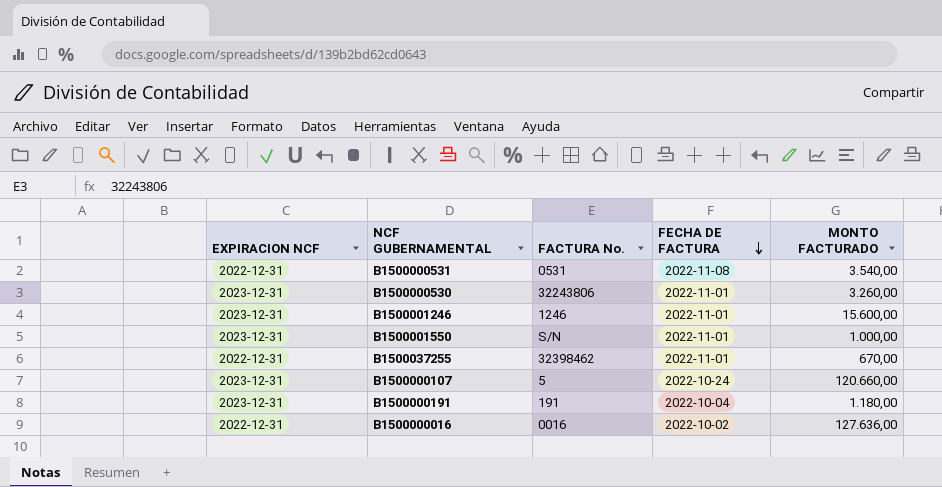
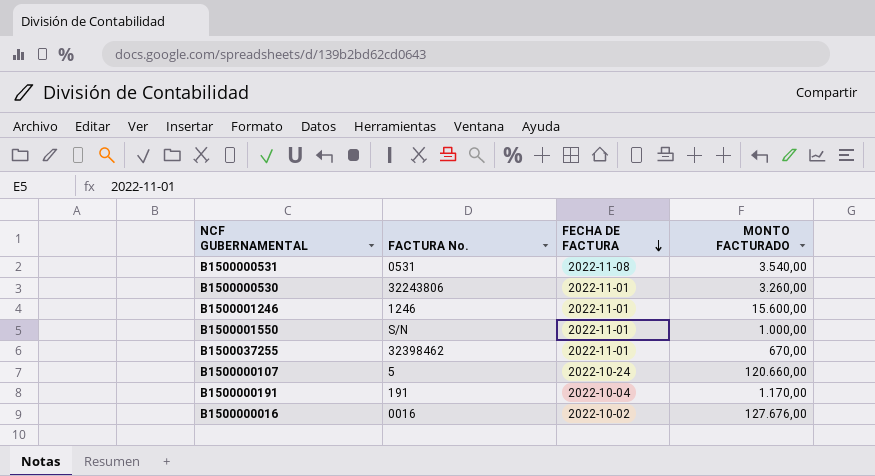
column EXPIRACION NCF | position: 1 -> none
B1500000191 | MONTO FACTURADO: 1.180,00 -> 1.170,00
B1500000016 | MONTO FACTURADO: 127.636,00 -> 127.676,00

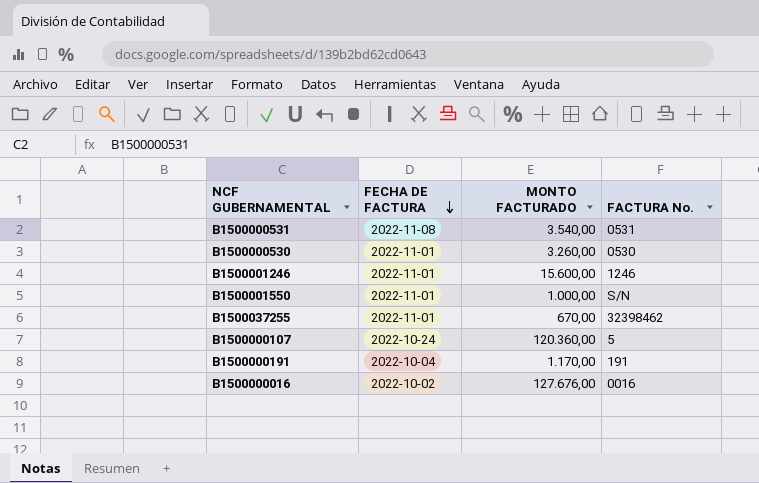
column FACTURA No. | position: 2 -> 4
B1500000530 | FACTURA No.: 32243806 -> 0530
B1500000107 | MONTO FACTURADO: 120.660,00 -> 120.360,00

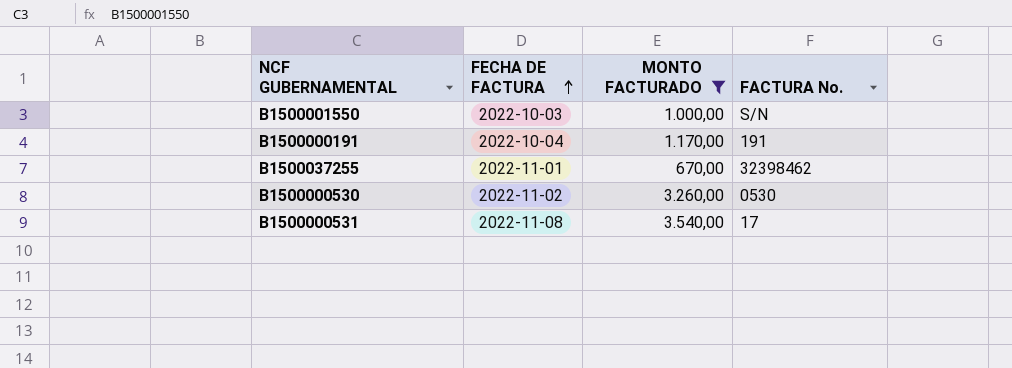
filter: none -> MONTO FACTURADO <= 3.540,00
row order: FECHA DE FACTURA descending -> FECHA DE FACTURA ascending
B1500001550 | FECHA DE FACTURA: 2022-11-01 -> 2022-10-03
B1500000530 | FECHA DE FACTURA: 2022-11-01 -> 2022-11-02
B1500000531 | FACTURA No.: 0531 -> 17

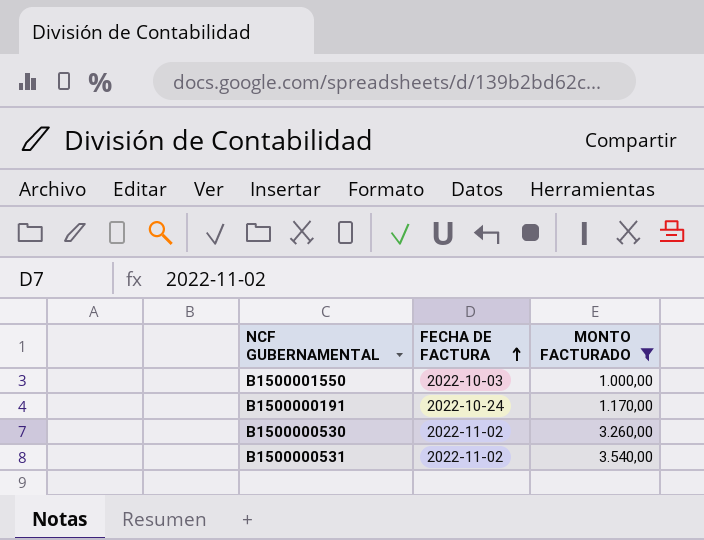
column FACTURA No. | position: 4 -> none
row B1500037255: 2022-11-01 | 670,00 | 32398462 -> none
B1500000191 | FECHA DE FACTURA: 2022-10-04 -> 2022-10-24
B1500000531 | FECHA DE FACTURA: 2022-11-08 -> 2022-11-02

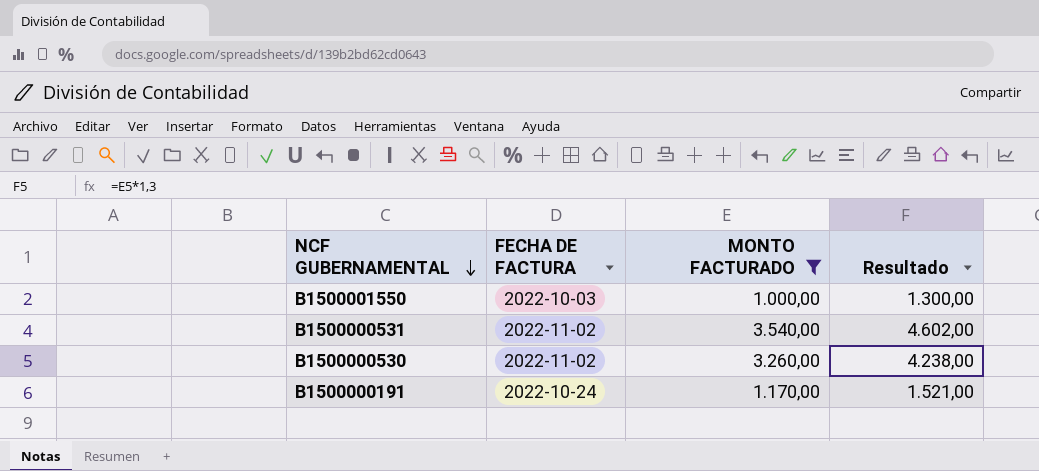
row order: FECHA DE FACTURA ascending -> NCF GUBERNAMENTAL descending
column Resultado | formula: none -> [MONTO FACTURADO] * 1,3

